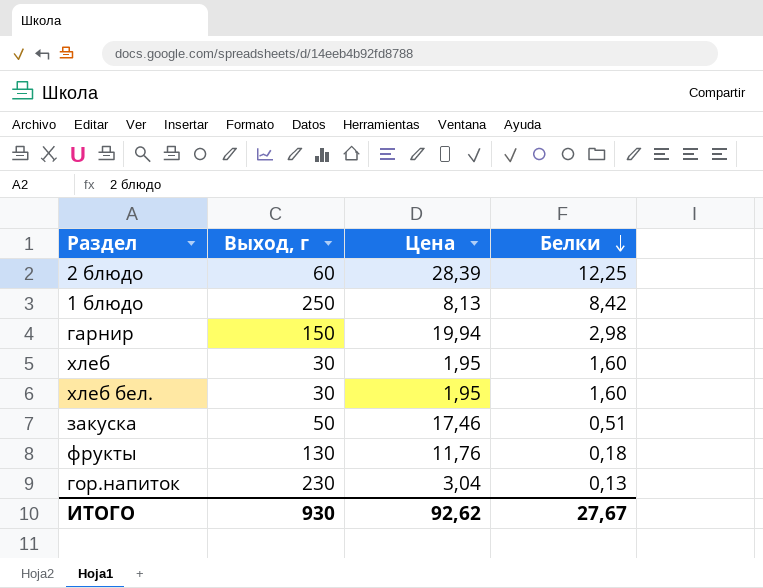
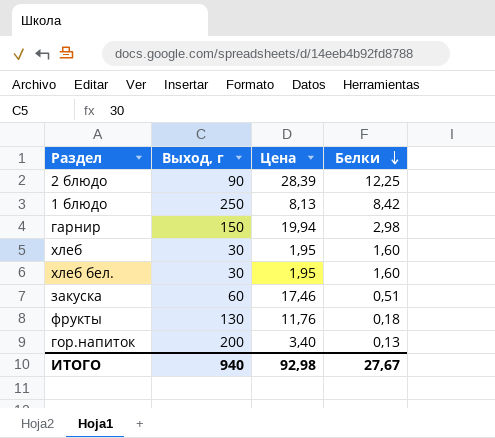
2 блюдо | Выход, г: 60 -> 90
закуска | Выход, г: 50 -> 60
гор.напиток | Выход, г: 230 -> 200
гор.напиток | Цена: 3,04 -> 3,40
ИТОГО | Выход, г: 930 -> 940
ИТОГО | Цена: 92,62 -> 92,98

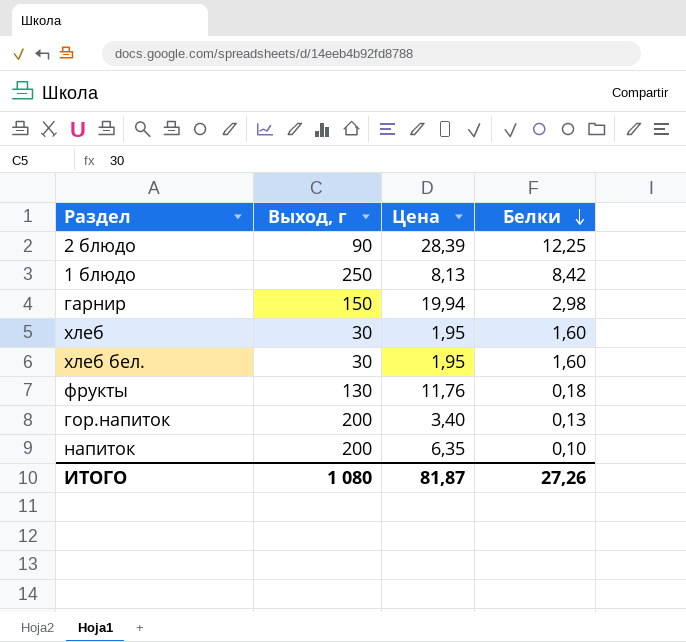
row закуска: 60 | 17,46 | 0,51 -> none
row напиток: none -> 200 | 6,35 | 0,10
ИТОГО | Выход, г: 940 -> 1 080
ИТОГО | Цена: 92,98 -> 81,87
ИТОГО | Белки: 27,67 -> 27,26

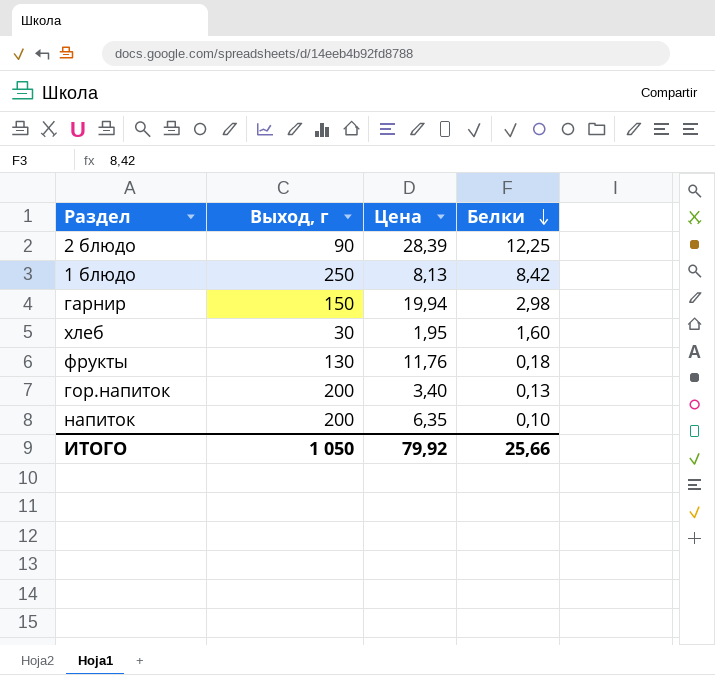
row хлеб бел.: 30 | 1,95 | 1,60 -> none
ИТОГО | Выход, г: 1 080 -> 1 050
ИТОГО | Цена: 81,87 -> 79,92
ИТОГО | Белки: 27,26 -> 25,66

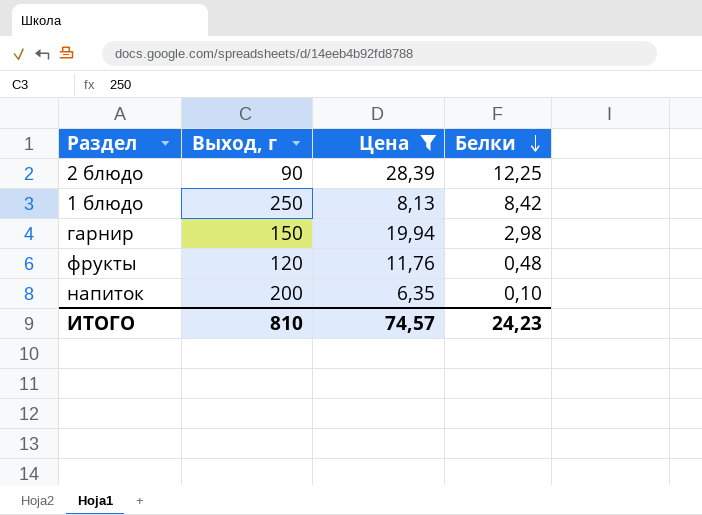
filter: none -> Цена >= 6,35
фрукты | Выход, г: 130 -> 120
фрукты | Белки: 0,18 -> 0,48
ИТОГО | Выход, г: 1 050 -> 810
ИТОГО | Цена: 79,92 -> 74,57
ИТОГО | Белки: 25,66 -> 24,23

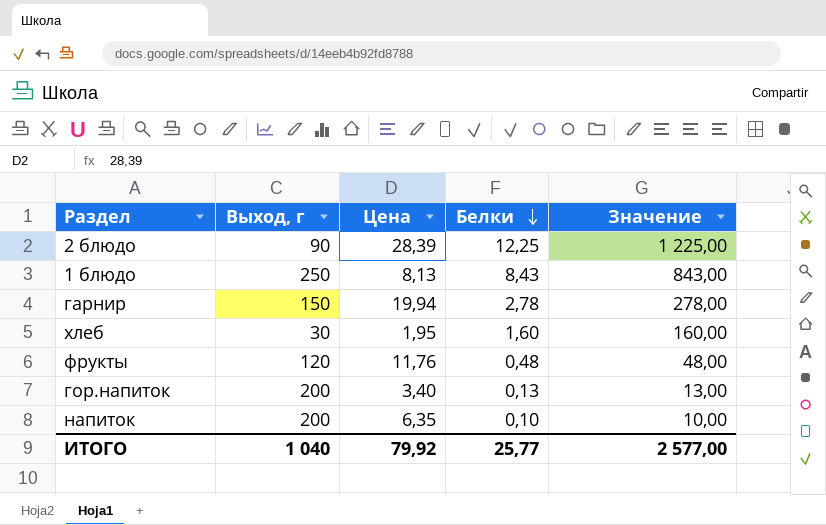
filter: Цена >= 6,35 -> none
column Значение | formula: none -> [Белки] * 100
1 блюдо | Белки: 8,42 -> 8,43
гарнир | Белки: 2,98 -> 2,78
ИТОГО | Выход, г: 810 -> 1 040
ИТОГО | Цена: 74,57 -> 79,92
ИТОГО | Белки: 24,23 -> 25,77

